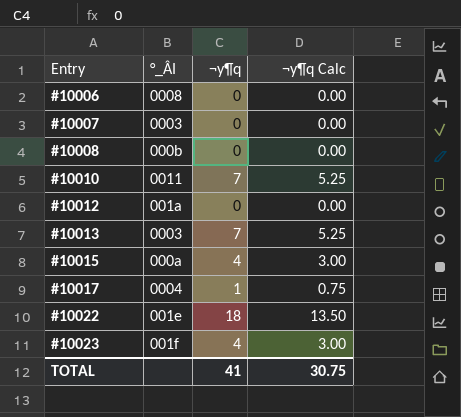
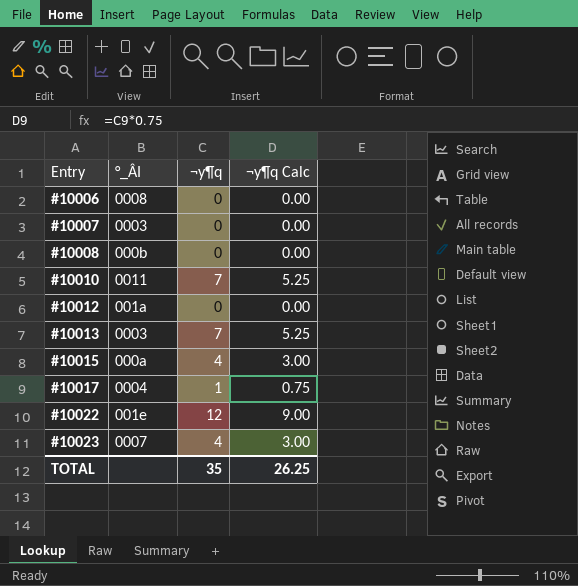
#10022 | ¬y¶q: 18 -> 12
#10022 | ¬y¶q Calc: 13.50 -> 9.00
#10023 | °_ÂI: 001f -> 0007
TOTAL | ¬y¶q: 41 -> 35
TOTAL | ¬y¶q Calc: 30.75 -> 26.25

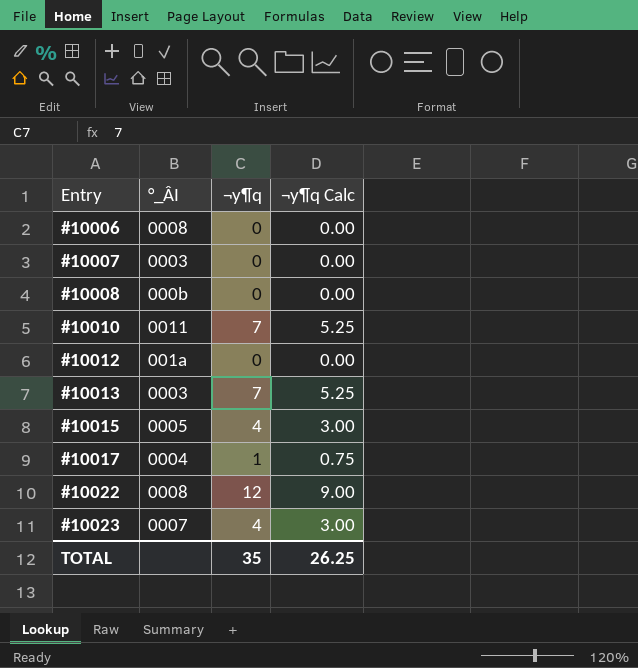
#10015 | °_ÂI: 000a -> 0005
#10022 | °_ÂI: 001e -> 0008

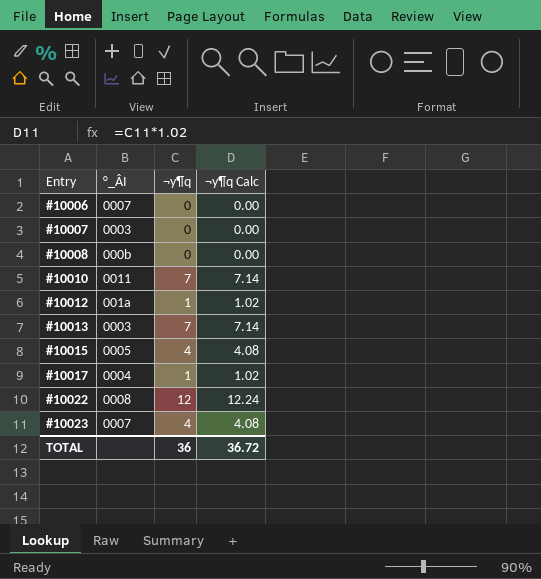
column ¬y¶q Calc | formula: [¬y¶q] * 0.75 -> [¬y¶q] * 1.02
#10006 | °_ÂI: 0008 -> 0007
#10012 | ¬y¶q: 0 -> 1
TOTAL | ¬y¶q: 35 -> 36
TOTAL | ¬y¶q Calc: 26.25 -> 36.72

